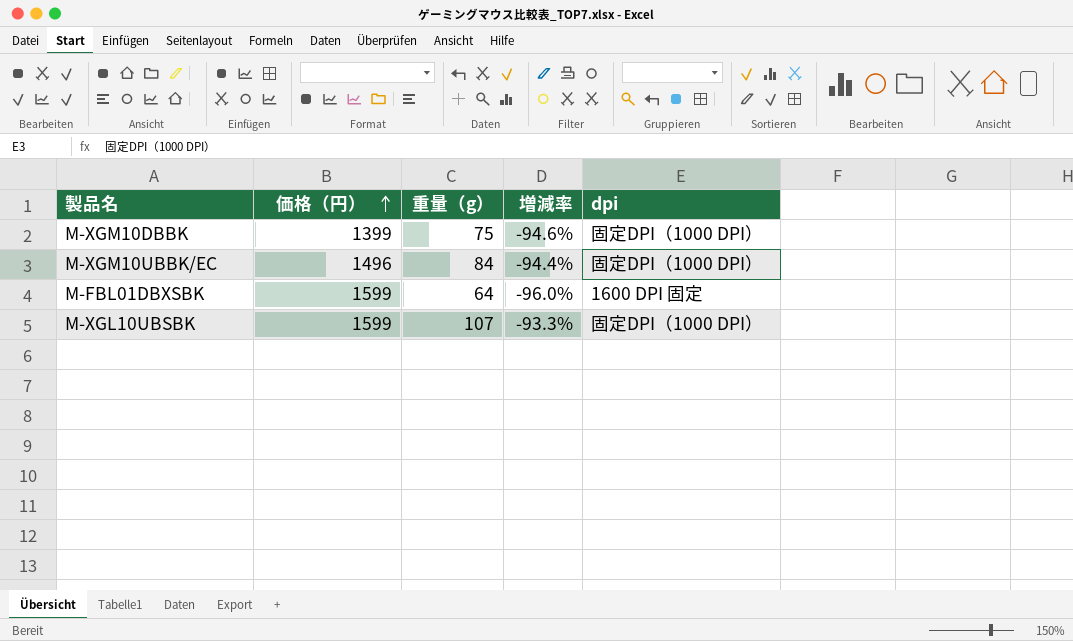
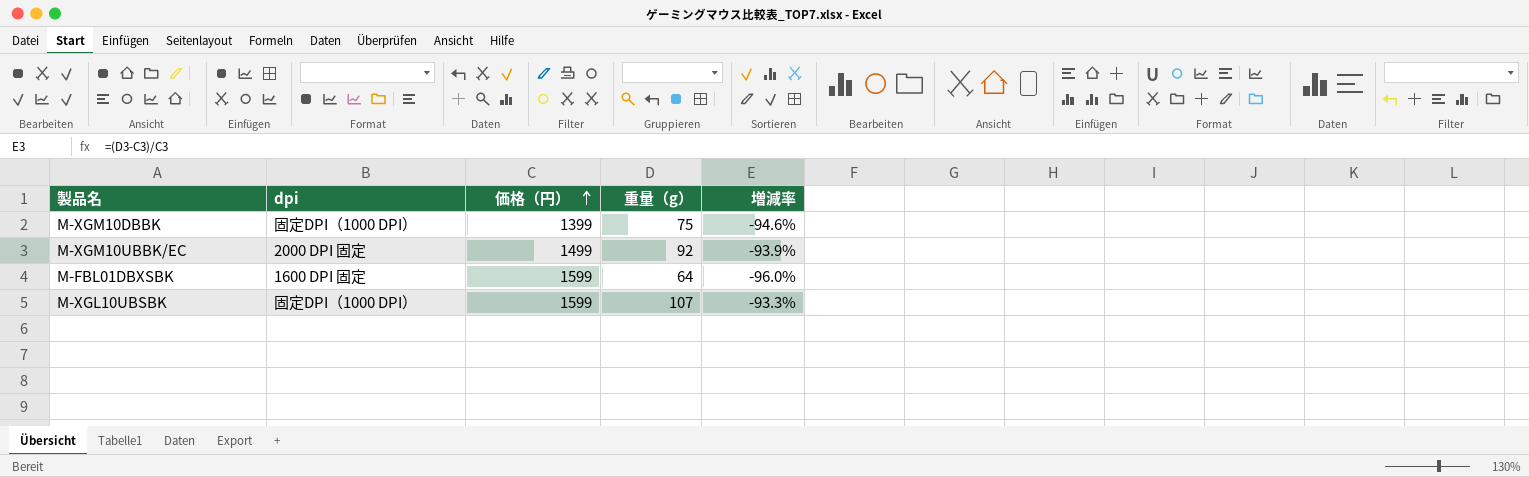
column dpi | position: 5 -> 2
M-XGM10UBBK/EC | dpi: 固定DPI（1000 DPI） -> 2000 DPI 固定
M-XGM10UBBK/EC | 価格（円）: 1496 -> 1499
M-XGM10UBBK/EC | 重量（g）: 84 -> 92
M-XGM10UBBK/EC | 増減率: -94.4% -> -93.9%

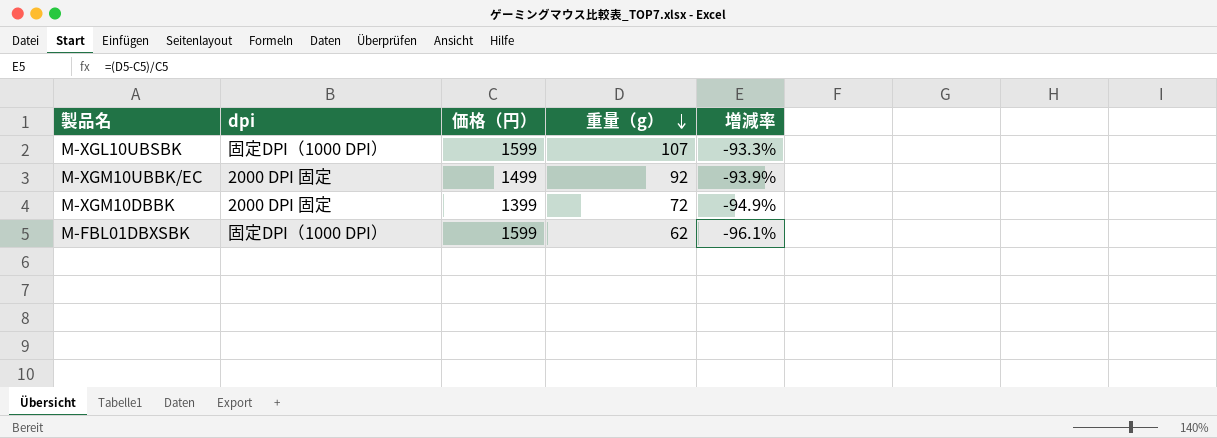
row order: 価格（円） ascending -> 重量（g） descending
M-XGM10DBBK | dpi: 固定DPI（1000 DPI） -> 2000 DPI 固定
M-XGM10DBBK | 重量（g）: 75 -> 72
M-XGM10DBBK | 増減率: -94.6% -> -94.9%
M-FBL01DBXSBK | dpi: 1600 DPI 固定 -> 固定DPI（1000 DPI）
M-FBL01DBXSBK | 重量（g）: 64 -> 62
M-FBL01DBXSBK | 増減率: -96.0% -> -96.1%

